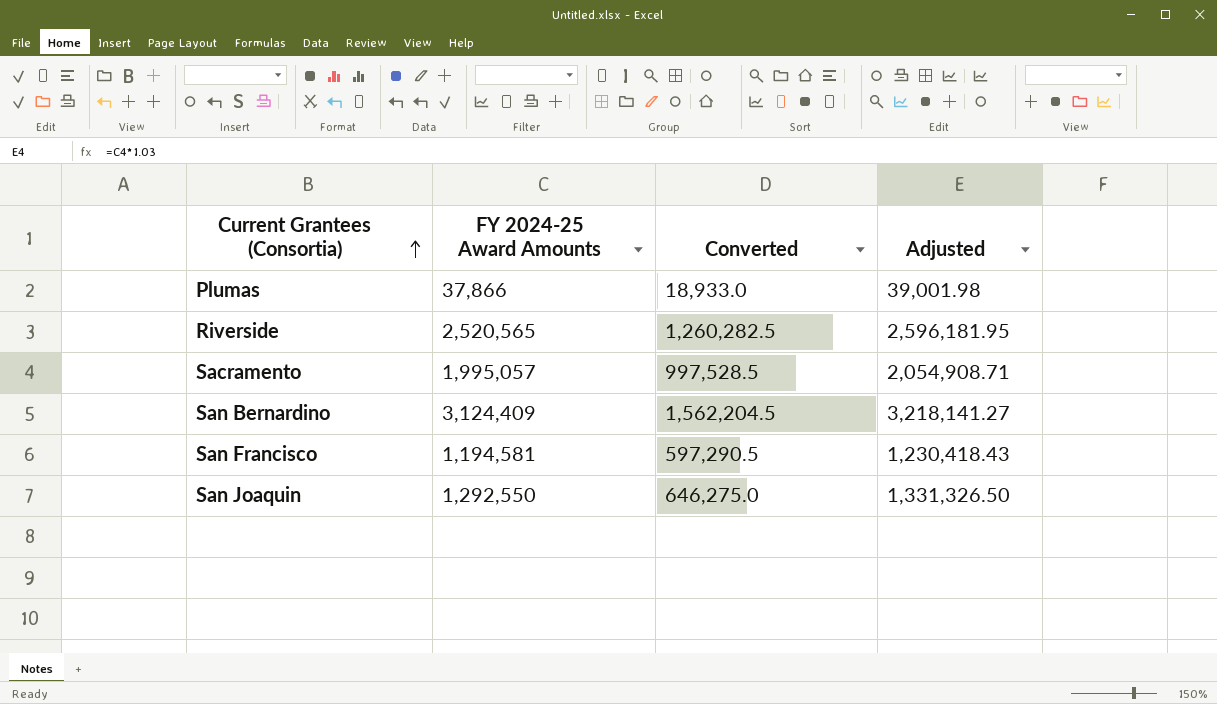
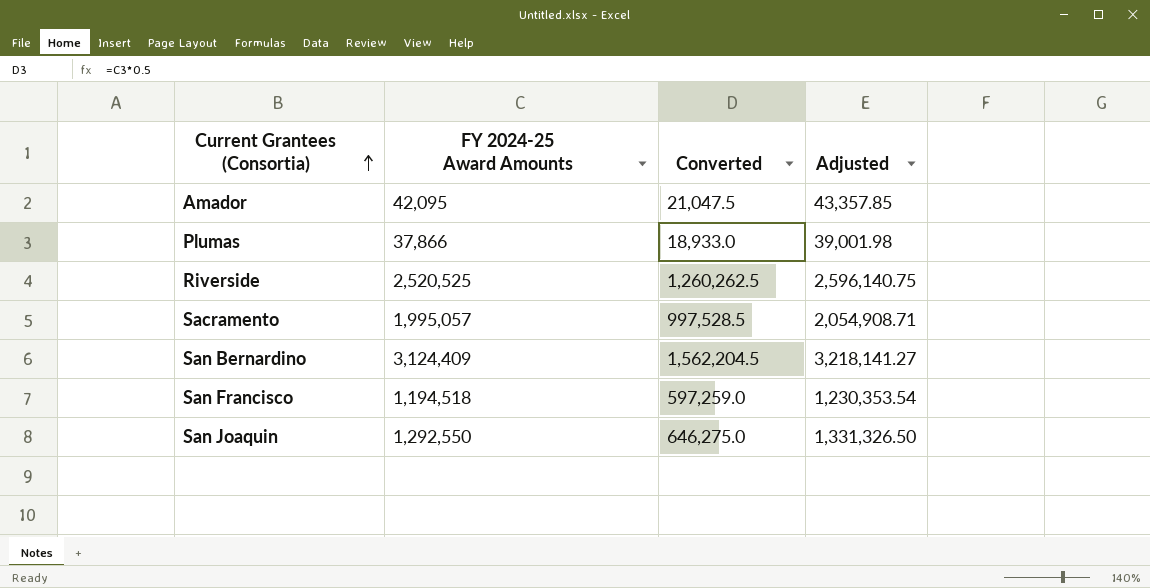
row Amador: none -> 42,095 | 21,047.5 | 43,357.85
Riverside | FY 2024-25 Award Amounts: 2,520,565 -> 2,520,525
Riverside | Converted: 1,260,282.5 -> 1,260,262.5
Riverside | Adjusted: 2,596,181.95 -> 2,596,140.75
San Francisco | FY 2024-25 Award Amounts: 1,194,581 -> 1,194,518
San Francisco | Converted: 597,290.5 -> 597,259.0
San Francisco | Adjusted: 1,230,418.43 -> 1,230,353.54

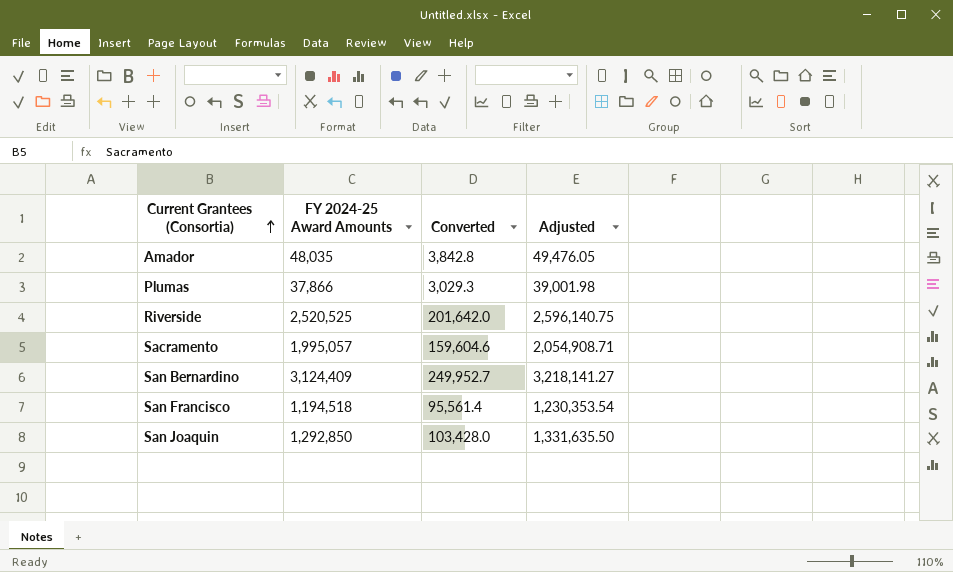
column Converted | formula: [FY 2024-25 Award Amounts] * 0.5 -> [FY 2024-25 Award Amounts] * 0.08
Amador | FY 2024-25 Award Amounts: 42,095 -> 48,035
Amador | Adjusted: 43,357.85 -> 49,476.05
San Joaquin | FY 2024-25 Award Amounts: 1,292,550 -> 1,292,850
San Joaquin | Adjusted: 1,331,326.50 -> 1,331,635.50

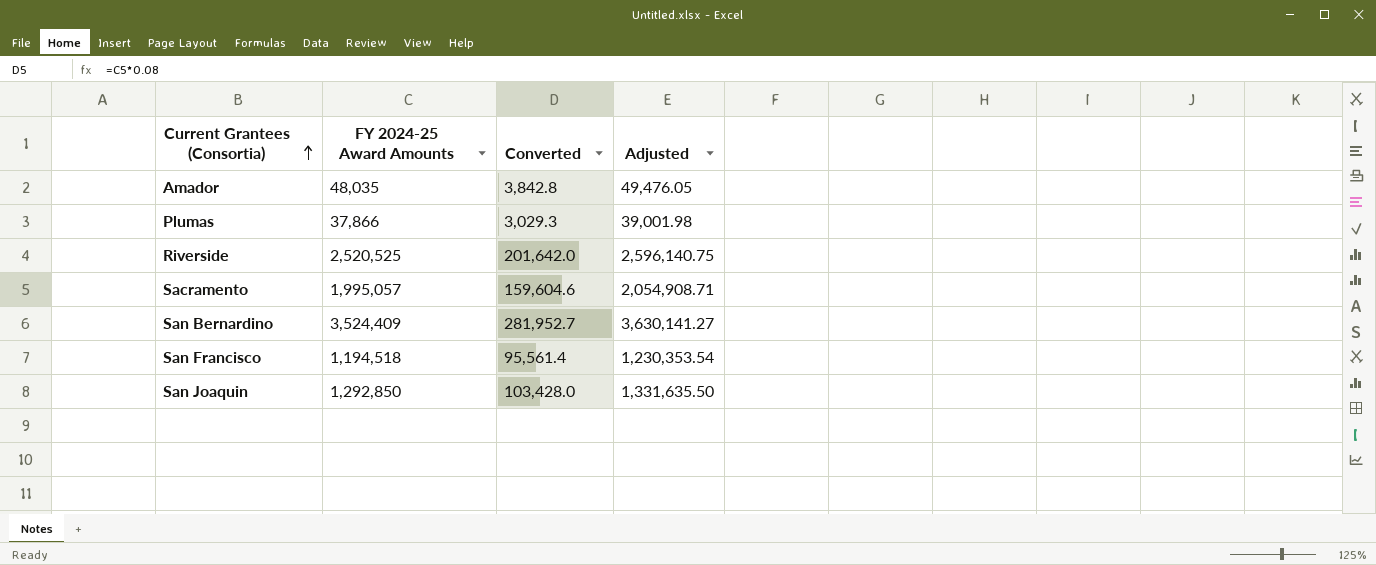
San Bernardino | FY 2024-25 Award Amounts: 3,124,409 -> 3,524,409
San Bernardino | Converted: 249,952.7 -> 281,952.7
San Bernardino | Adjusted: 3,218,141.27 -> 3,630,141.27

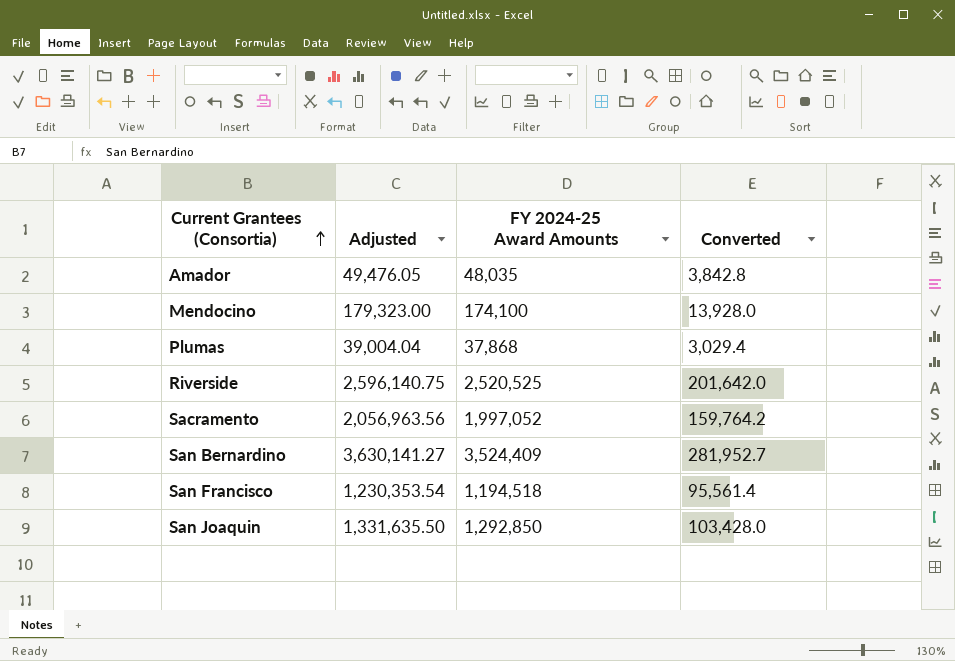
column Adjusted | position: 4 -> 2
row Mendocino: none -> 179,323.00 | 174,100 | 13,928.0
Plumas | Adjusted: 39,001.98 -> 39,004.04
Plumas | FY 2024-25 Award Amounts: 37,866 -> 37,868
Plumas | Converted: 3,029.3 -> 3,029.4
Sacramento | Adjusted: 2,054,908.71 -> 2,056,963.56
Sacramento | FY 2024-25 Award Amounts: 1,995,057 -> 1,997,052
Sacramento | Converted: 159,604.6 -> 159,764.2

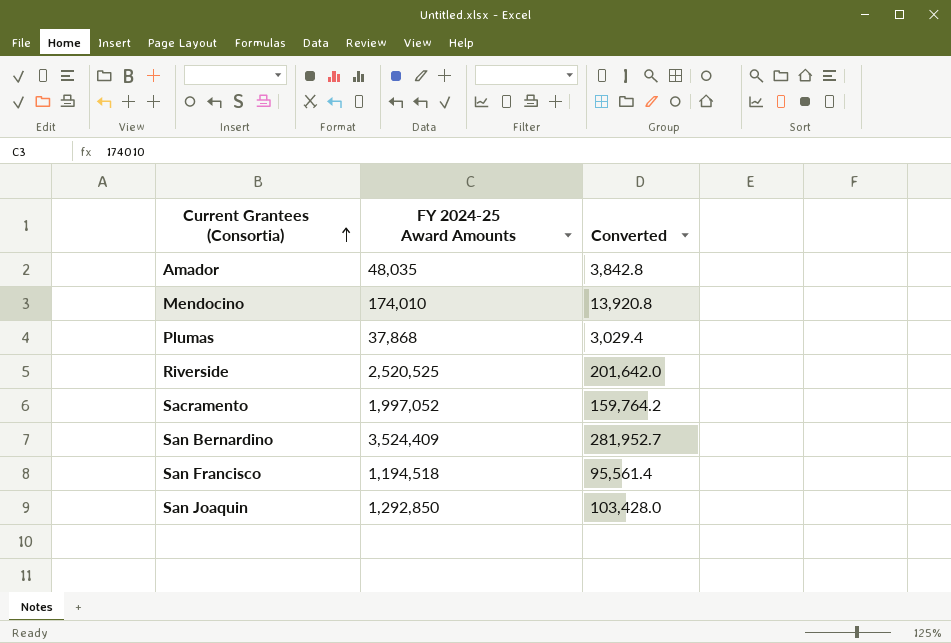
column Adjusted | formula: [FY 2024-25 Award Amounts] * 1.03 -> none
Mendocino | FY 2024-25 Award Amounts: 174,100 -> 174,010
Mendocino | Converted: 13,928.0 -> 13,920.8

